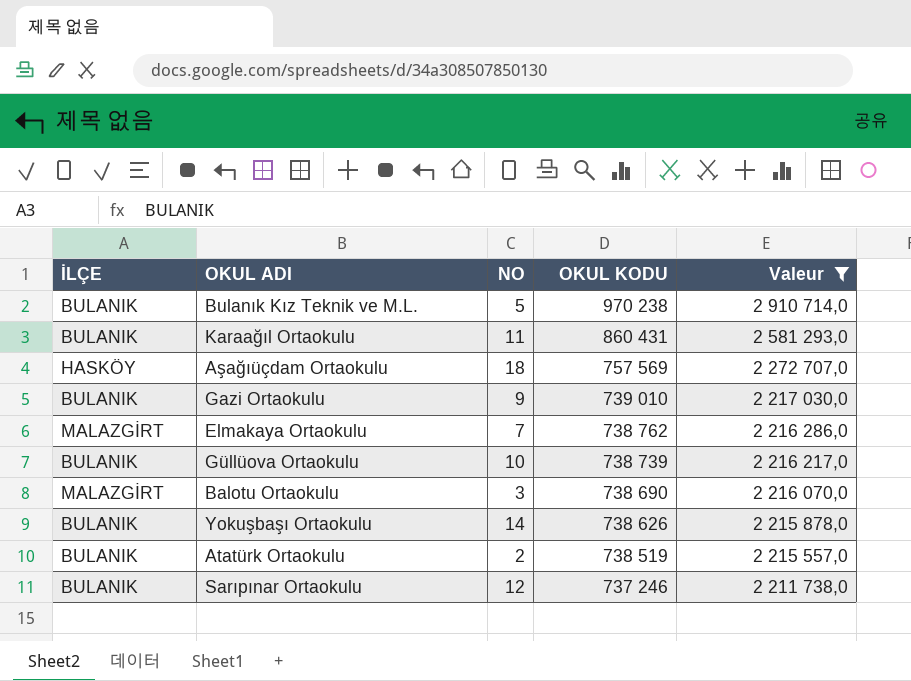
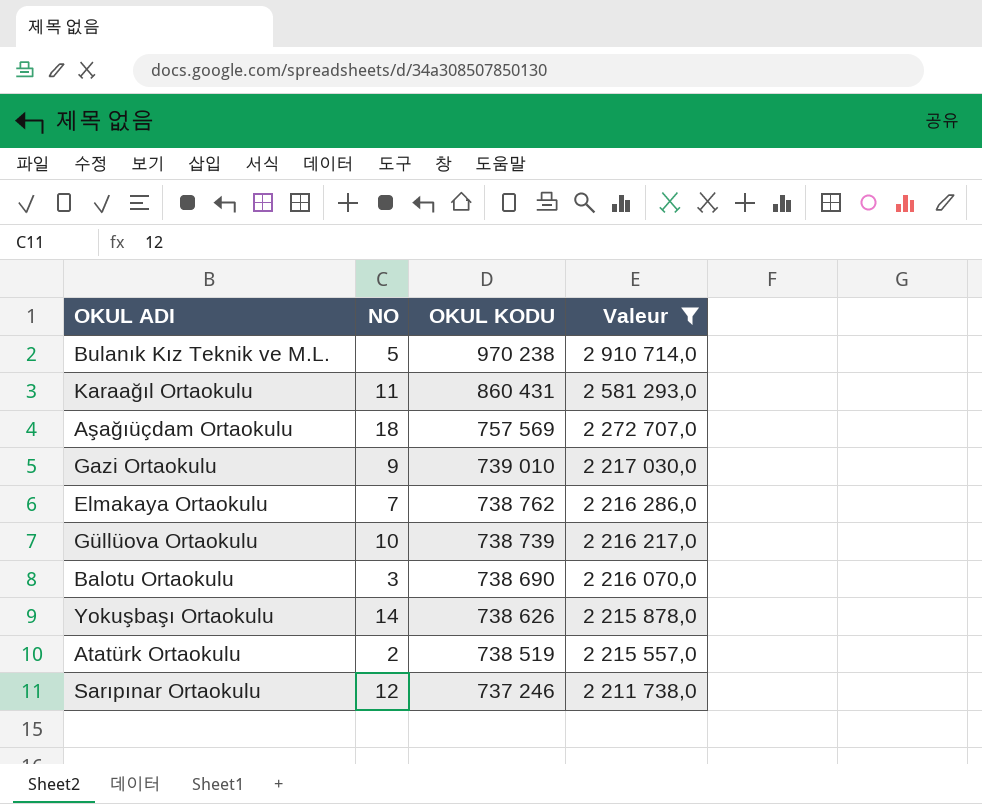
column İLÇE | position: 1 -> none

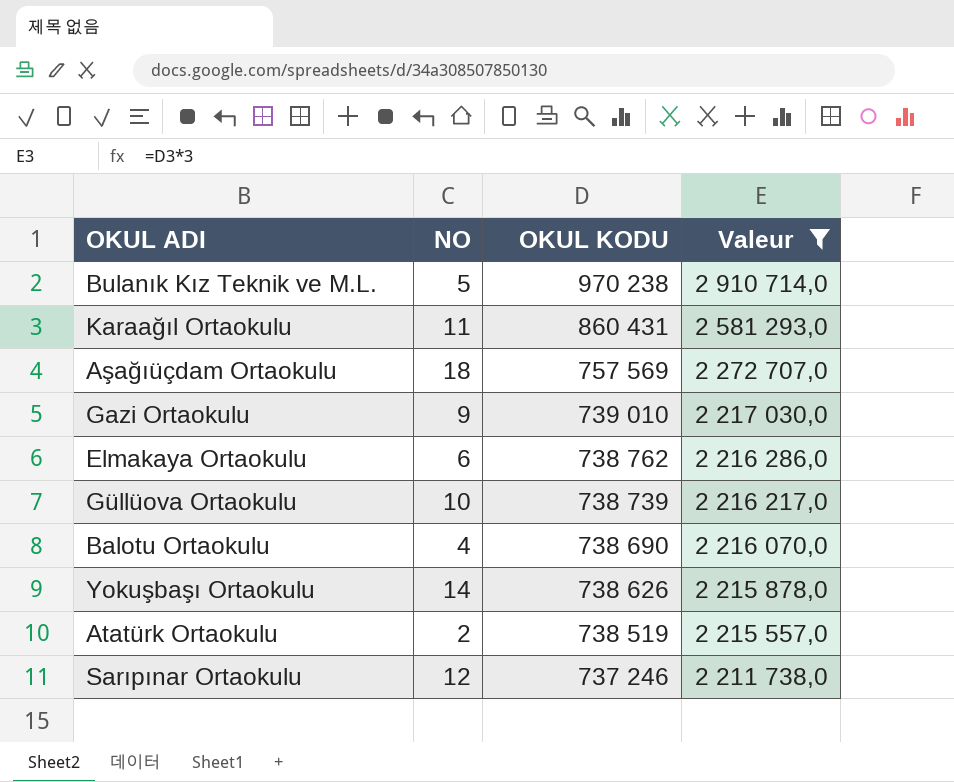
Elmakaya Ortaokulu | NO: 7 -> 6
Balotu Ortaokulu | NO: 3 -> 4

